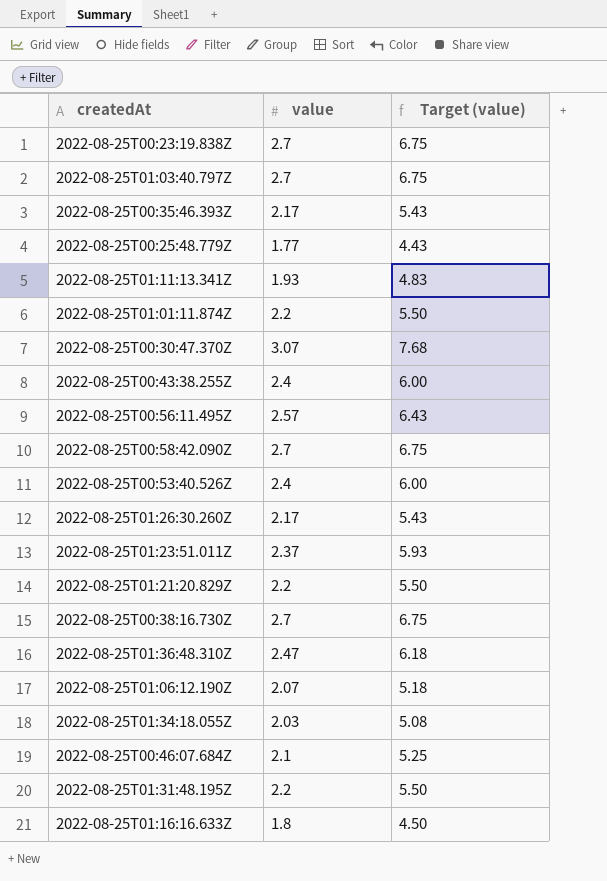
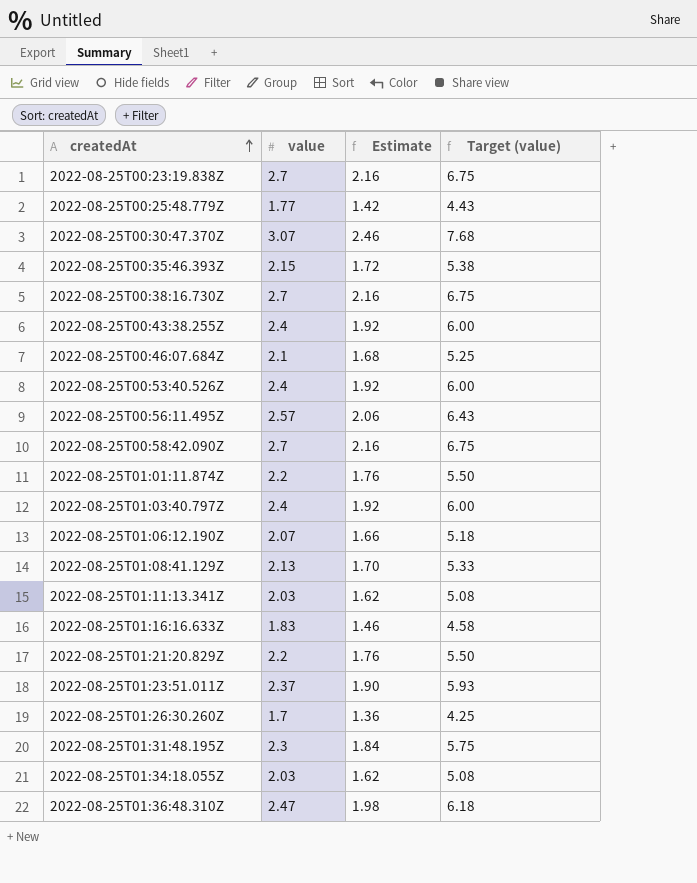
row order: none -> createdAt ascending
column Estimate | formula: none -> [value] * 0.8
2022-08-25T00:35:46.393Z | value: 2.17 -> 2.15
2022-08-25T00:35:46.393Z | Target (value): 5.43 -> 5.38
2022-08-25T01:03:40.797Z | value: 2.7 -> 2.4
2022-08-25T01:03:40.797Z | Target (value): 6.75 -> 6.00
row 2022-08-25T01:08:41.129Z: none -> 2.13 | 1.70 | 5.33
2022-08-25T01:11:13.341Z | value: 1.93 -> 2.03
2022-08-25T01:11:13.341Z | Target (value): 4.83 -> 5.08
2022-08-25T01:16:16.633Z | value: 1.8 -> 1.83
2022-08-25T01:16:16.633Z | Target (value): 4.50 -> 4.58
2022-08-25T01:26:30.260Z | value: 2.17 -> 1.7
2022-08-25T01:26:30.260Z | Target (value): 5.43 -> 4.25
2022-08-25T01:31:48.195Z | value: 2.2 -> 2.3
2022-08-25T01:31:48.195Z | Target (value): 5.50 -> 5.75

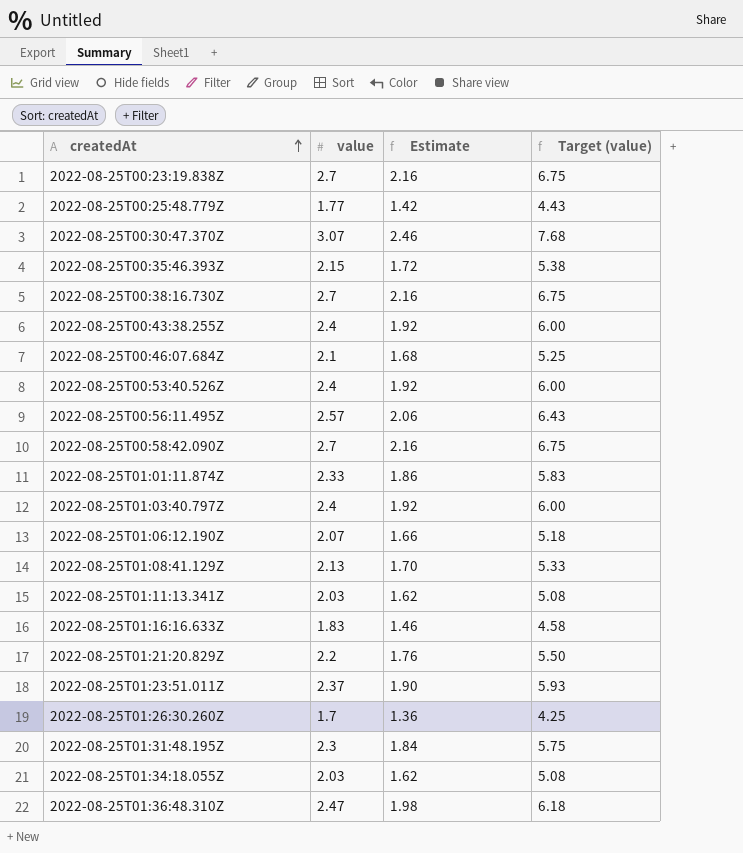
2022-08-25T01:01:11.874Z | value: 2.2 -> 2.33
2022-08-25T01:01:11.874Z | Estimate: 1.76 -> 1.86
2022-08-25T01:01:11.874Z | Target (value): 5.50 -> 5.83

